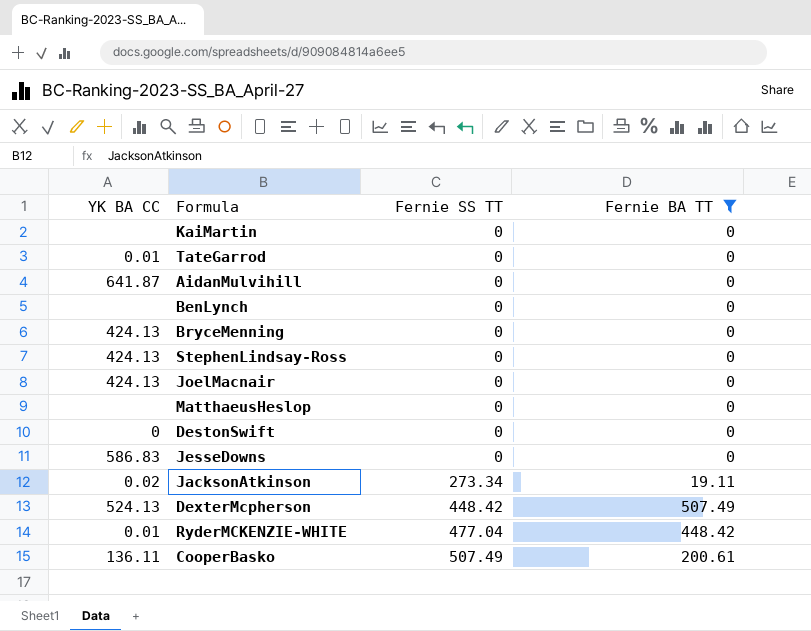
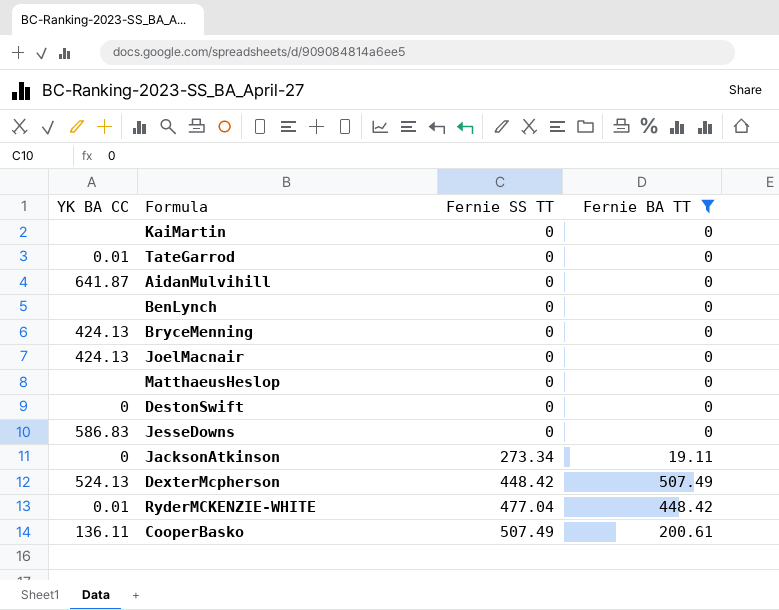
row StephenLindsay-Ross: 424.13 | 0 | 0 -> none
JacksonAtkinson | YK BA CC: 0.02 -> 0

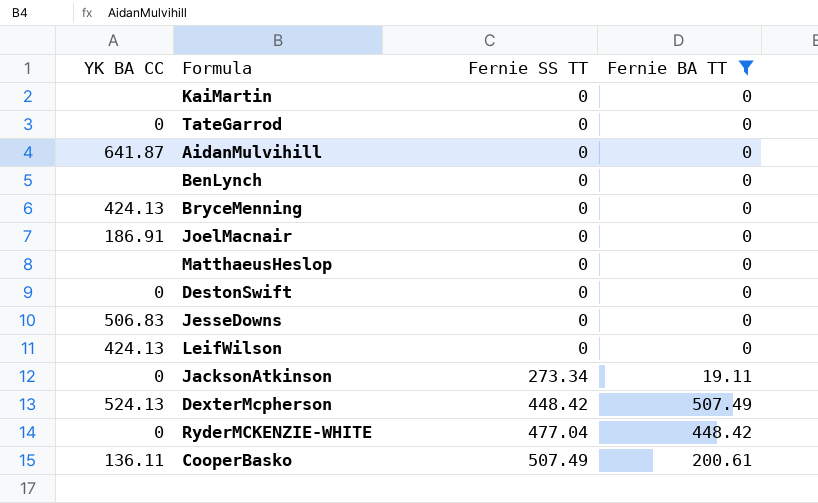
TateGarrod | YK BA CC: 0.01 -> 0
JoelMacnair | YK BA CC: 424.13 -> 186.91
JesseDowns | YK BA CC: 586.83 -> 506.83
row LeifWilson: none -> 424.13 | 0 | 0
RyderMCKENZIE-WHITE | YK BA CC: 0.01 -> 0

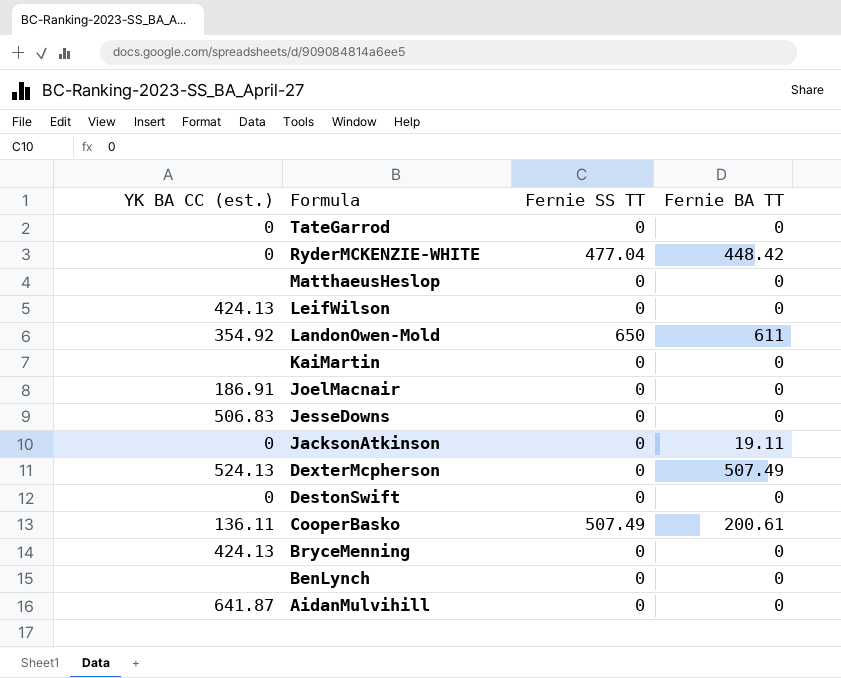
filter: Fernie BA TT != 611 -> none
row order: Fernie SS TT ascending -> Formula descending
column name: YK BA CC -> YK BA CC (est.)
JacksonAtkinson | Fernie SS TT: 273.34 -> 0
DexterMcpherson | Fernie SS TT: 448.42 -> 0

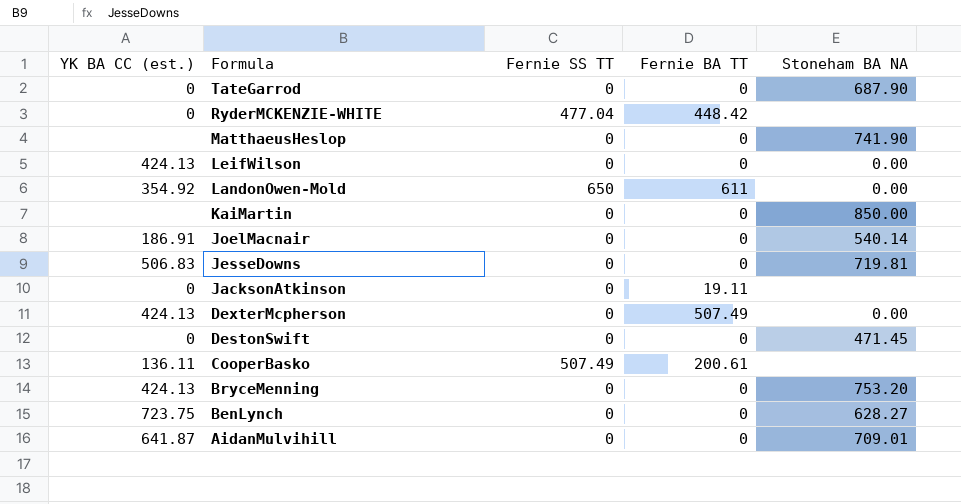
column Stoneham BA NA | position: none -> 5
DexterMcpherson | YK BA CC (est.): 524.13 -> 424.13
BenLynch | YK BA CC (est.): none -> 723.75

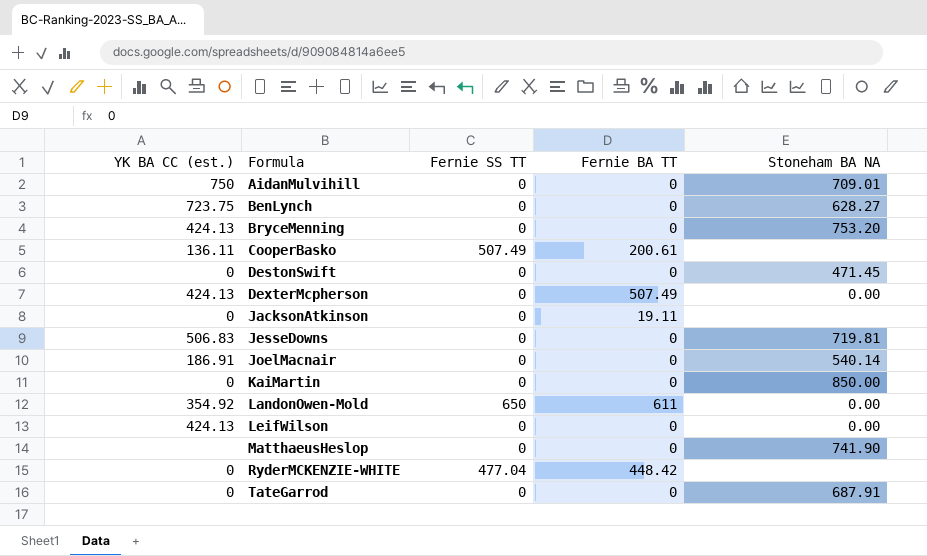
row order: Formula descending -> Formula ascending
AidanMulvihill | YK BA CC (est.): 641.87 -> 750
KaiMartin | YK BA CC (est.): none -> 0
TateGarrod | Stoneham BA NA: 687.90 -> 687.91

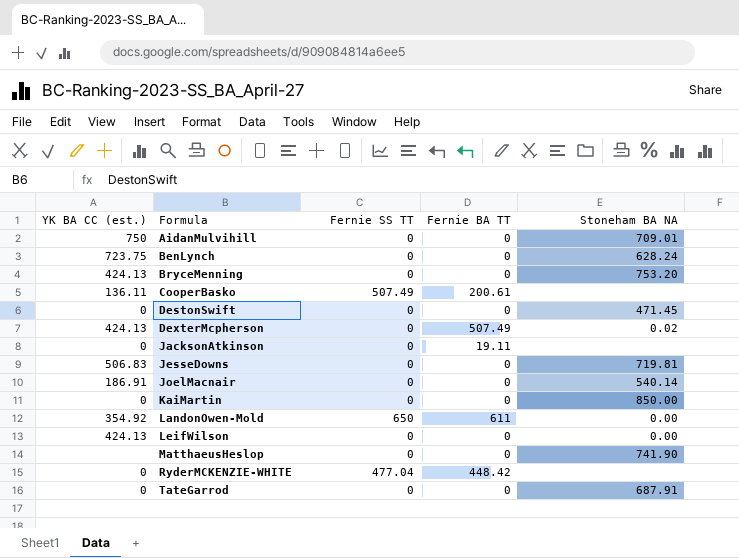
BenLynch | Stoneham BA NA: 628.27 -> 628.24
DexterMcpherson | Stoneham BA NA: 0.00 -> 0.02

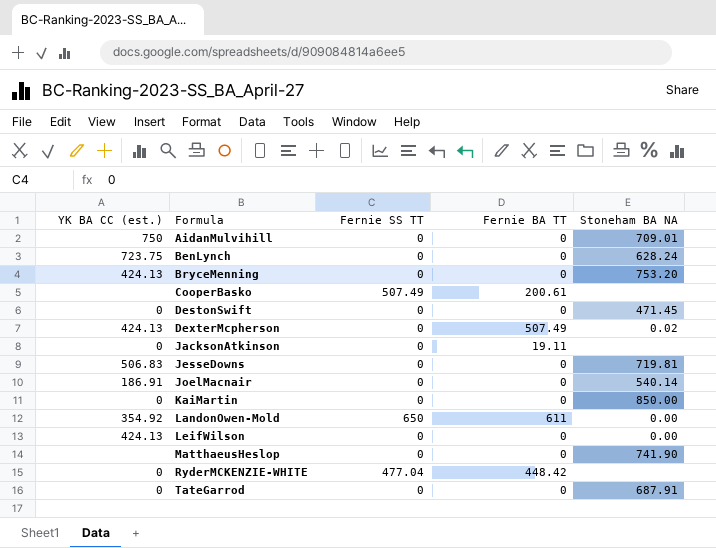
CooperBasko | YK BA CC (est.): 136.11 -> none

